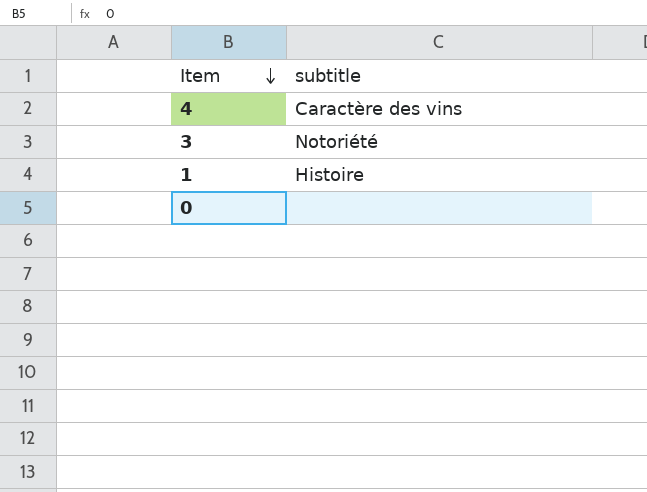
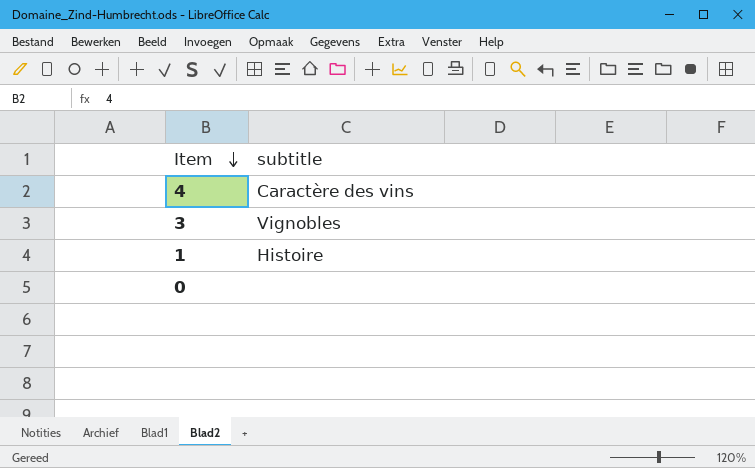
3 | subtitle: Notoriété -> Vignobles

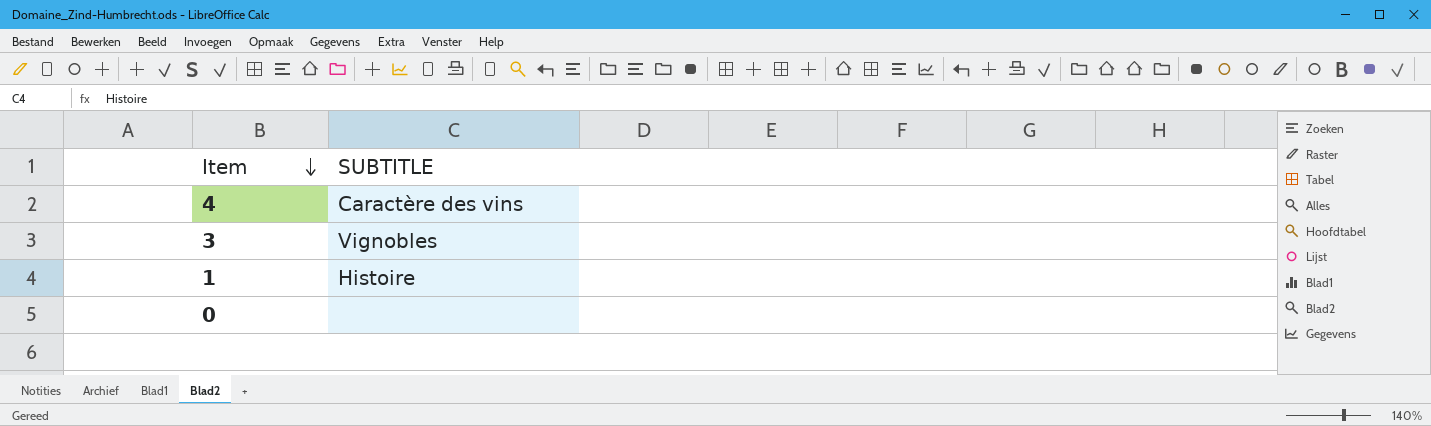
column name: subtitle -> SUBTITLE

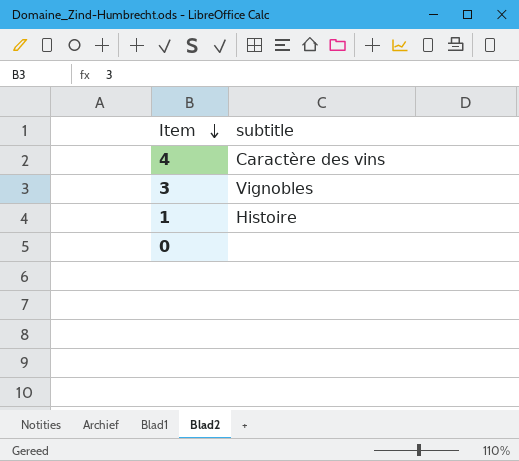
column name: SUBTITLE -> subtitle

